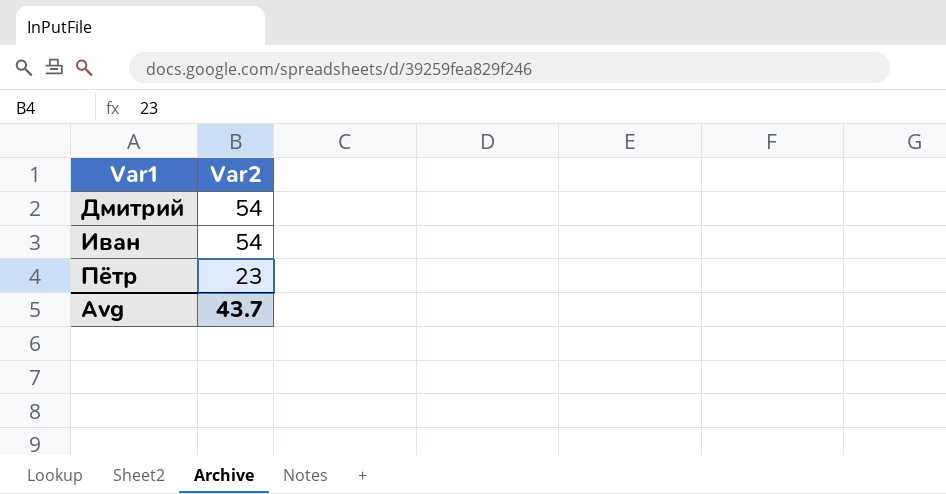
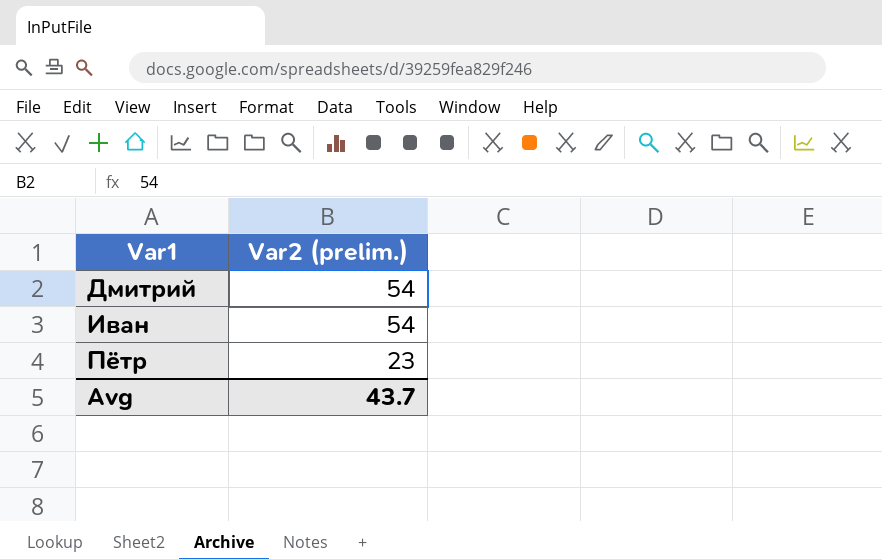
column name: Var2 -> Var2 (prelim.)

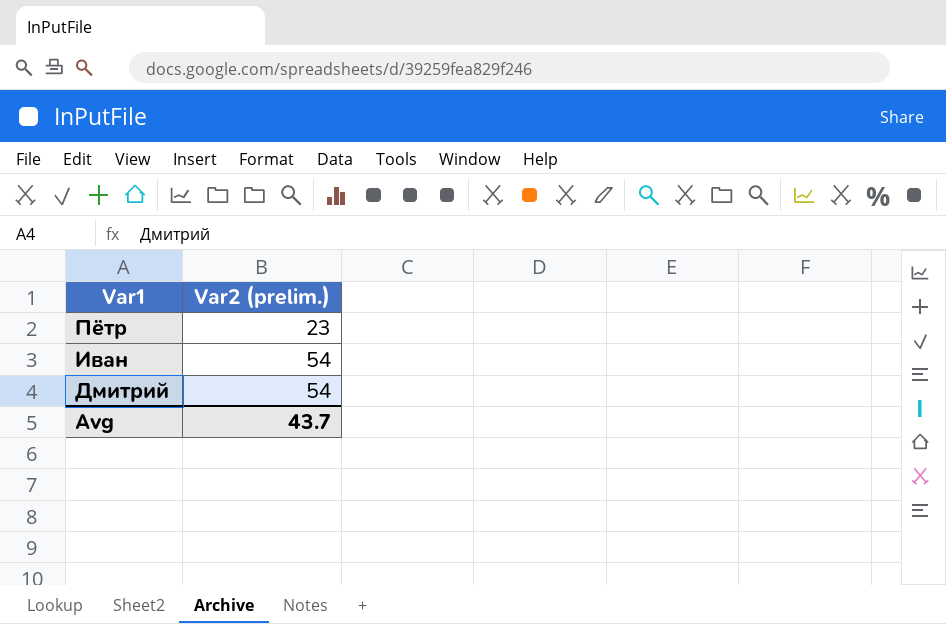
row order: Var1 ascending -> Var1 descending

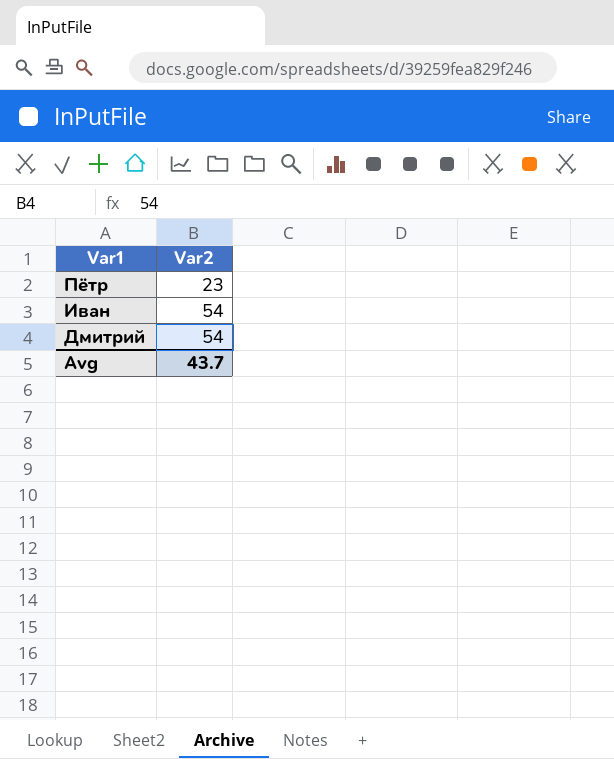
column name: Var2 (prelim.) -> Var2

